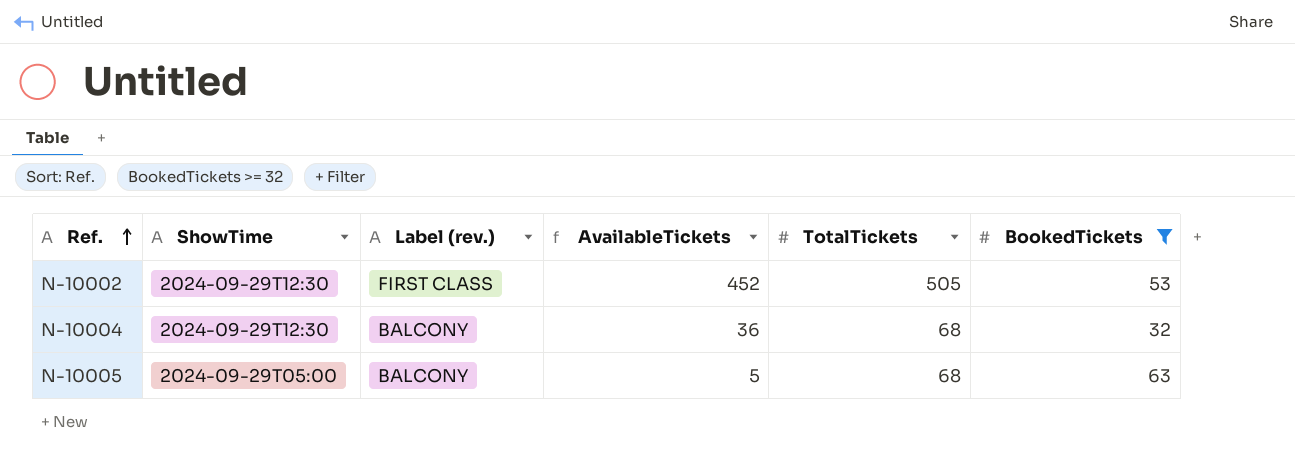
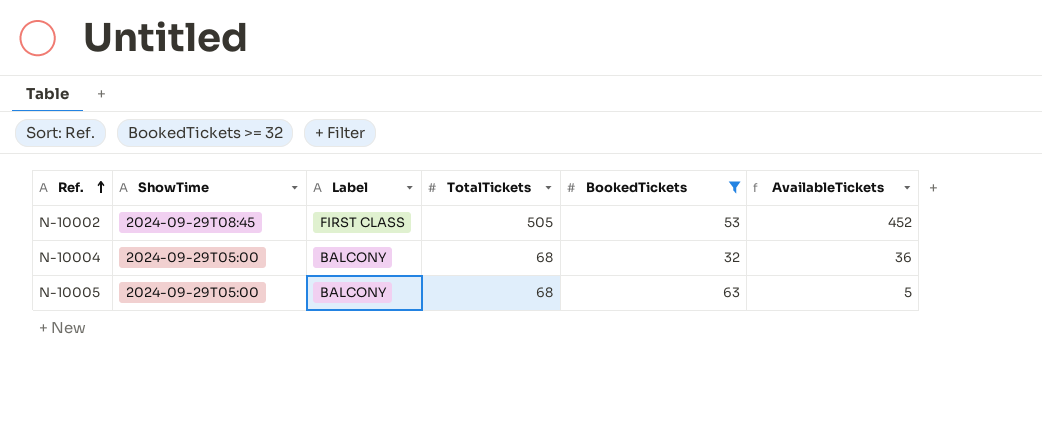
column name: Label (rev.) -> Label
column AvailableTickets | position: 4 -> 6
N-10002 | ShowTime: 2024-09-29T12:30 -> 2024-09-29T08:45
N-10004 | ShowTime: 2024-09-29T12:30 -> 2024-09-29T05:00

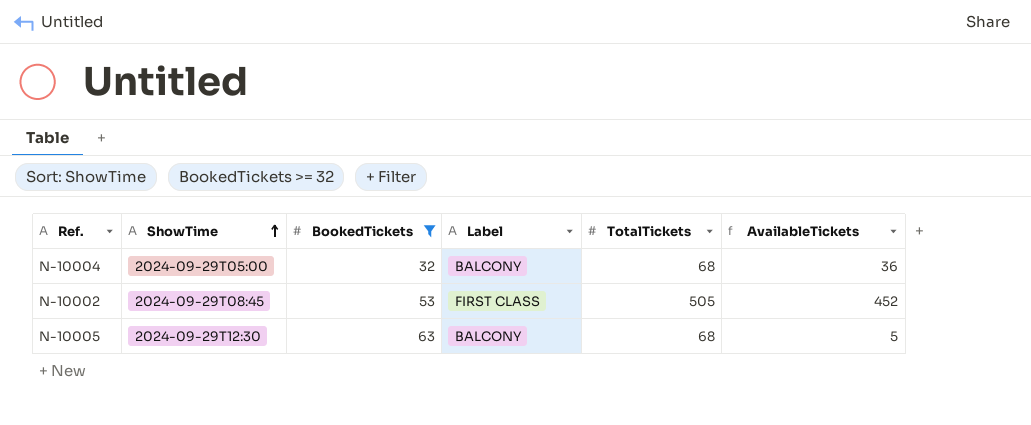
row order: Ref. ascending -> ShowTime ascending
column BookedTickets | position: 5 -> 3
N-10005 | ShowTime: 2024-09-29T05:00 -> 2024-09-29T12:30

